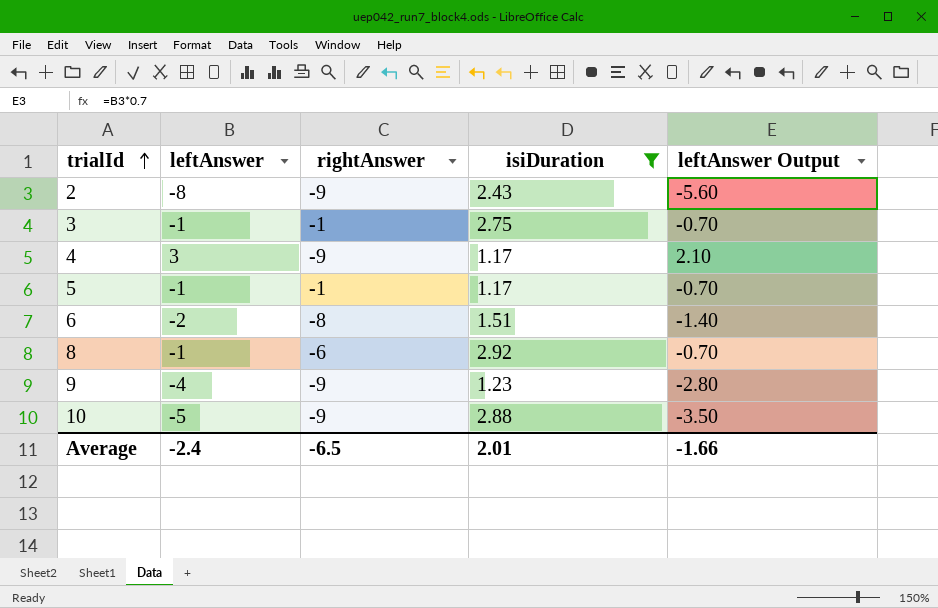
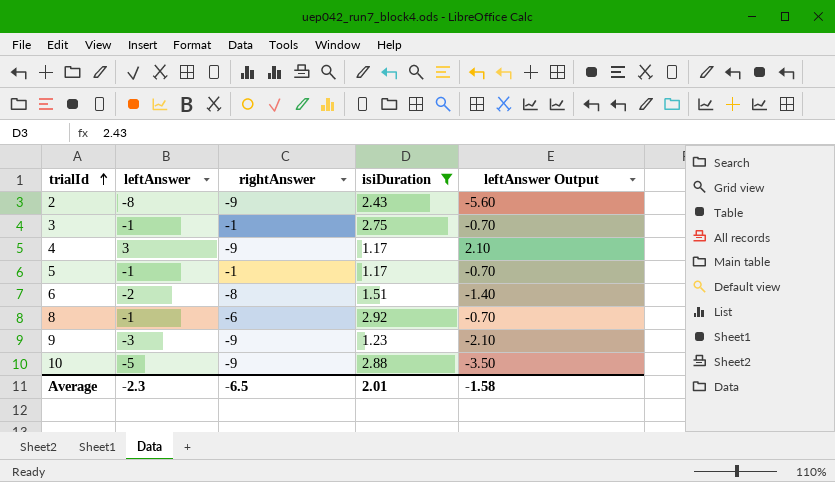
9 | leftAnswer: -4 -> -3
9 | leftAnswer Output: -2.80 -> -2.10
Average | leftAnswer: -2.4 -> -2.3
Average | leftAnswer Output: -1.66 -> -1.58

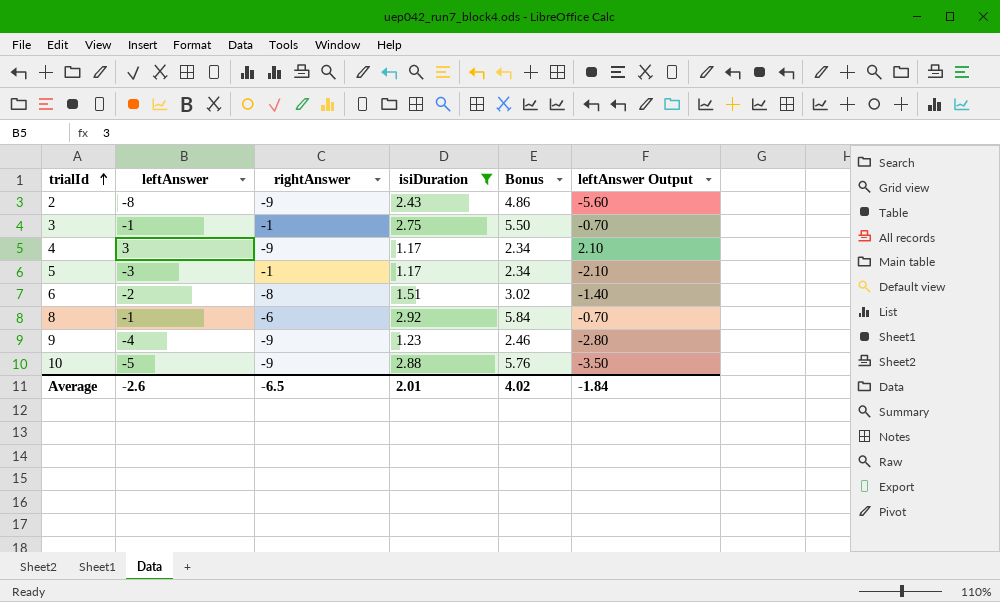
column Bonus | formula: none -> [isiDuration] * 2
5 | leftAnswer: -1 -> -3
5 | leftAnswer Output: -0.70 -> -2.10
9 | leftAnswer: -3 -> -4
9 | leftAnswer Output: -2.10 -> -2.80
Average | leftAnswer: -2.3 -> -2.6
Average | leftAnswer Output: -1.58 -> -1.84

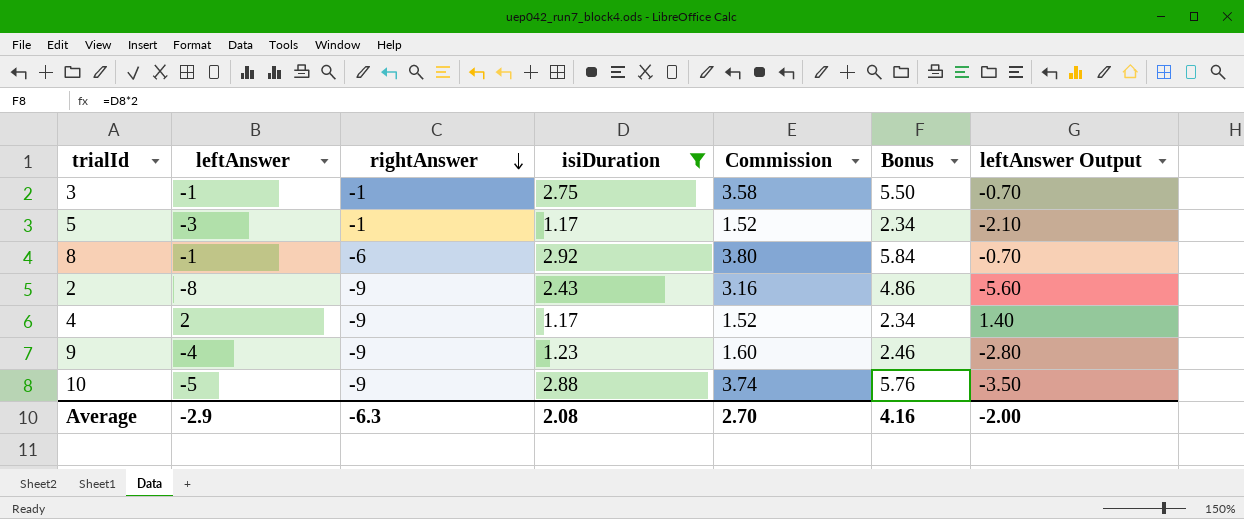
row order: trialId ascending -> rightAnswer descending
column Commission | formula: none -> [isiDuration] * 1.3
row 6: -2 | -8 | 1.51 | 3.02 | -1.40 -> none
4 | leftAnswer: 3 -> 2
4 | leftAnswer Output: 2.10 -> 1.40
Average | leftAnswer: -2.6 -> -2.9
Average | rightAnswer: -6.5 -> -6.3
Average | isiDuration: 2.01 -> 2.08
Average | Bonus: 4.02 -> 4.16
Average | leftAnswer Output: -1.84 -> -2.00

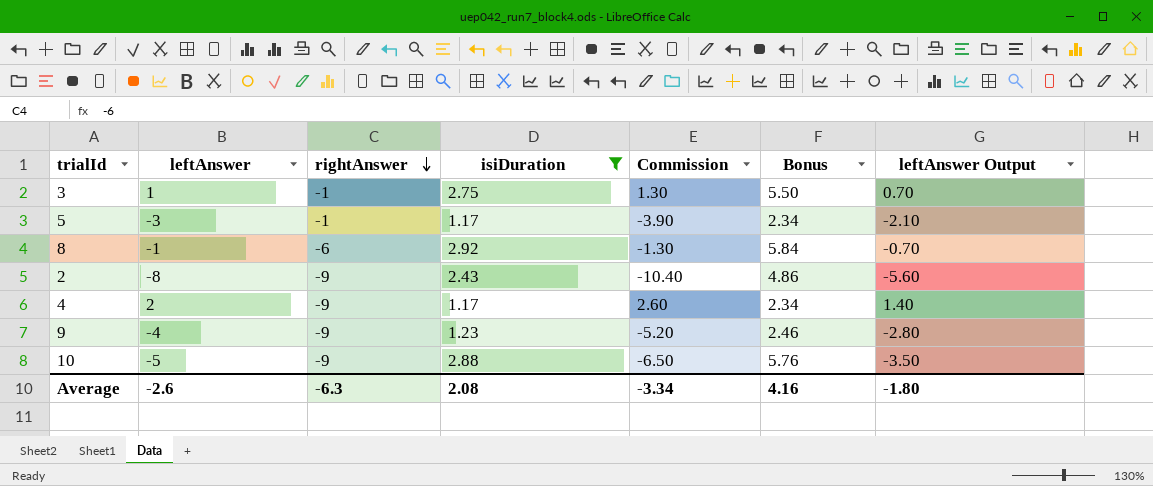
column Commission | formula: [isiDuration] * 1.3 -> [leftAnswer] * 1.3
3 | leftAnswer: -1 -> 1
3 | leftAnswer Output: -0.70 -> 0.70
Average | leftAnswer: -2.9 -> -2.6
Average | Commission: 2.70 -> -3.34
Average | leftAnswer Output: -2.00 -> -1.80

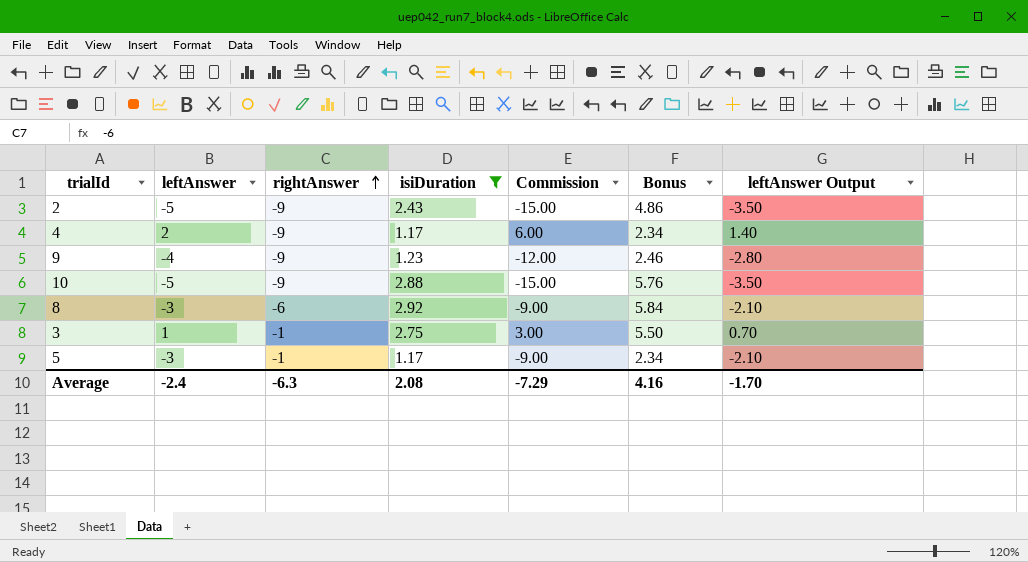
row order: rightAnswer descending -> rightAnswer ascending
column Commission | formula: [leftAnswer] * 1.3 -> [leftAnswer] * 3
2 | leftAnswer: -8 -> -5
2 | leftAnswer Output: -5.60 -> -3.50
8 | leftAnswer: -1 -> -3
8 | leftAnswer Output: -0.70 -> -2.10
Average | leftAnswer: -2.6 -> -2.4
Average | Commission: -3.34 -> -7.29
Average | leftAnswer Output: -1.80 -> -1.70

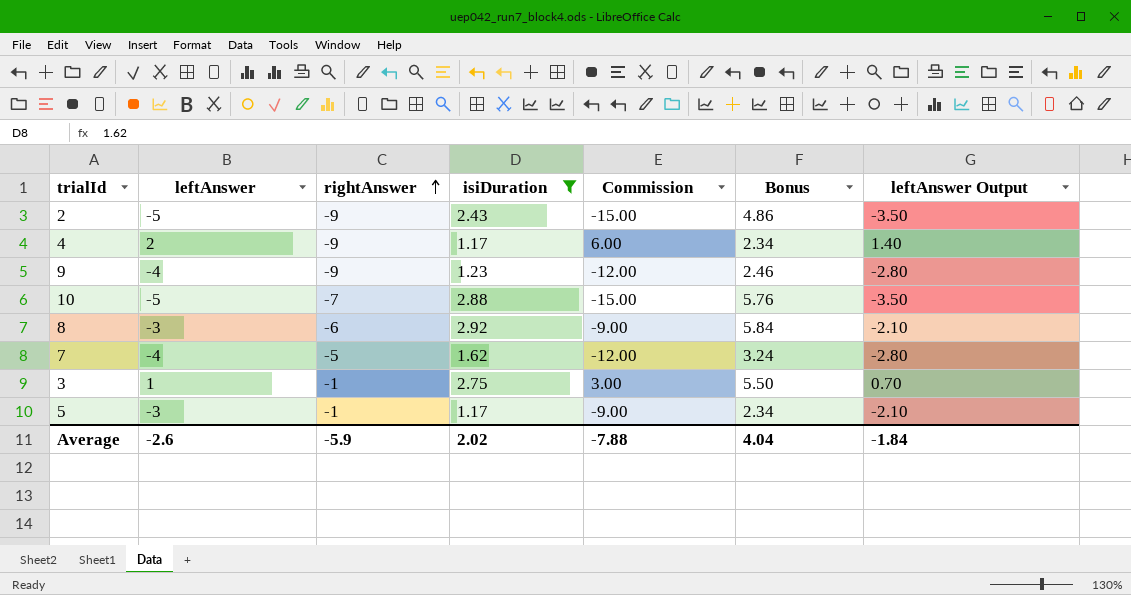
10 | rightAnswer: -9 -> -7
row 7: none -> -4 | -5 | 1.62 | -12.00 | 3.24 | -2.80
Average | leftAnswer: -2.4 -> -2.6
Average | rightAnswer: -6.3 -> -5.9
Average | isiDuration: 2.08 -> 2.02
Average | Commission: -7.29 -> -7.88
Average | Bonus: 4.16 -> 4.04
Average | leftAnswer Output: -1.70 -> -1.84

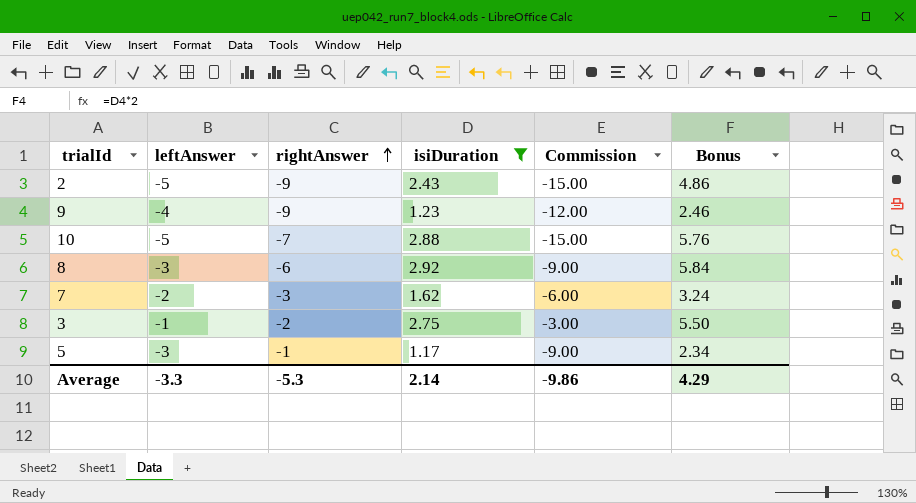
column leftAnswer Output | formula: [leftAnswer] * 0.7 -> none
row 4: 2 | -9 | 1.17 | 6.00 | 2.34 | 1.40 -> none
7 | leftAnswer: -4 -> -2
7 | rightAnswer: -5 -> -3
7 | Commission: -12.00 -> -6.00
3 | leftAnswer: 1 -> -1
3 | rightAnswer: -1 -> -2
3 | Commission: 3.00 -> -3.00
Average | leftAnswer: -2.6 -> -3.3
Average | rightAnswer: -5.9 -> -5.3
Average | isiDuration: 2.02 -> 2.14
Average | Commission: -7.88 -> -9.86
Average | Bonus: 4.04 -> 4.29

